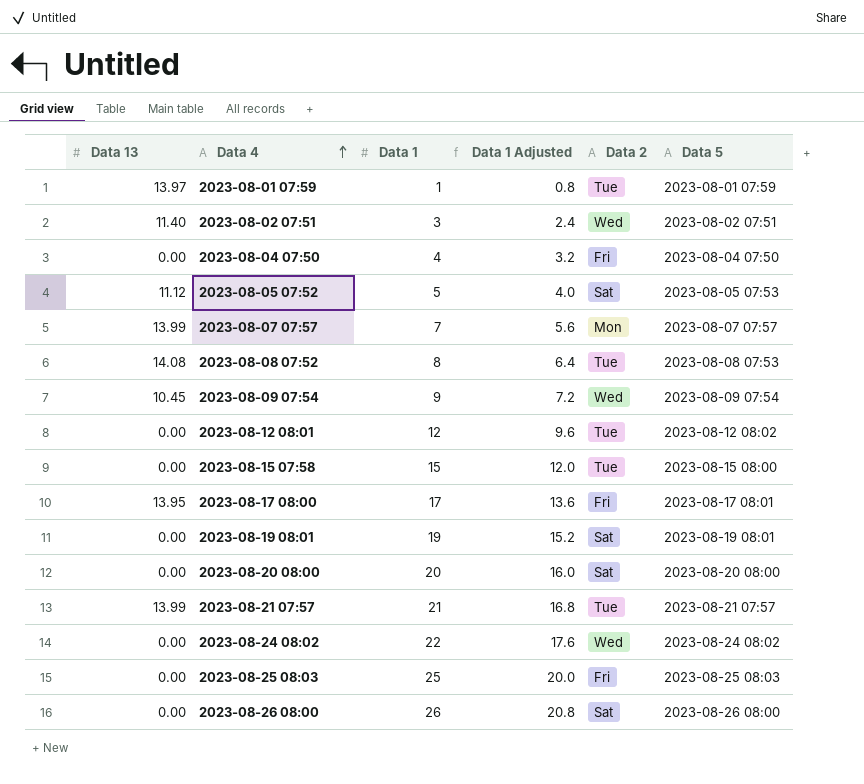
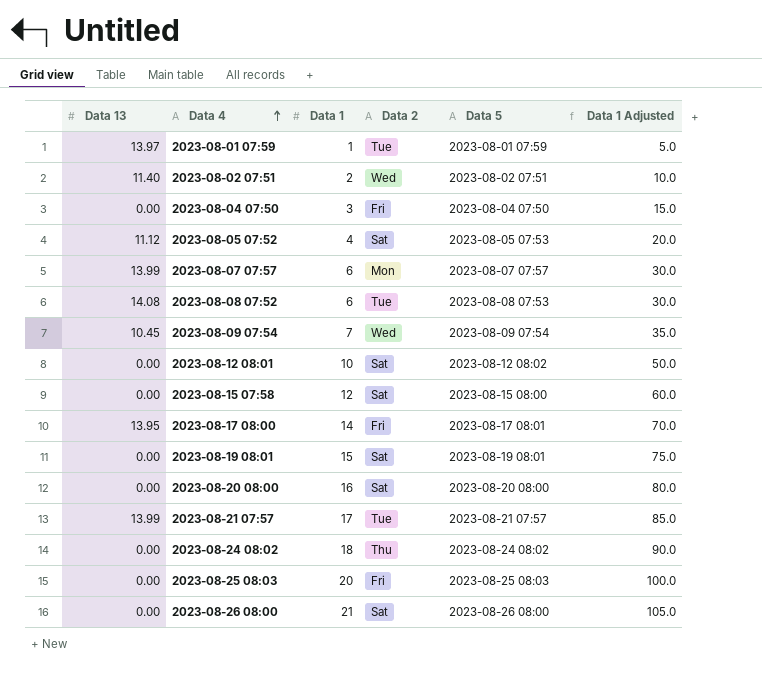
column Data 1 Adjusted | formula: [Data 1] * 0.8 -> [Data 1] * 5
column Data 1 Adjusted | position: 4 -> 6
2023-08-02 07:51 | Data 1: 3 -> 2
2023-08-04 07:50 | Data 1: 4 -> 3
2023-08-05 07:52 | Data 1: 5 -> 4
2023-08-07 07:57 | Data 1: 7 -> 6
2023-08-08 07:52 | Data 1: 8 -> 6
2023-08-09 07:54 | Data 1: 9 -> 7
2023-08-12 08:01 | Data 1: 12 -> 10
2023-08-12 08:01 | Data 2: Tue -> Sat
2023-08-15 07:58 | Data 1: 15 -> 12
2023-08-15 07:58 | Data 2: Tue -> Sat
2023-08-17 08:00 | Data 1: 17 -> 14
2023-08-19 08:01 | Data 1: 19 -> 15
2023-08-20 08:00 | Data 1: 20 -> 16
2023-08-21 07:57 | Data 1: 21 -> 17
2023-08-24 08:02 | Data 1: 22 -> 18
2023-08-24 08:02 | Data 2: Wed -> Thu
2023-08-25 08:03 | Data 1: 25 -> 20
2023-08-26 08:00 | Data 1: 26 -> 21

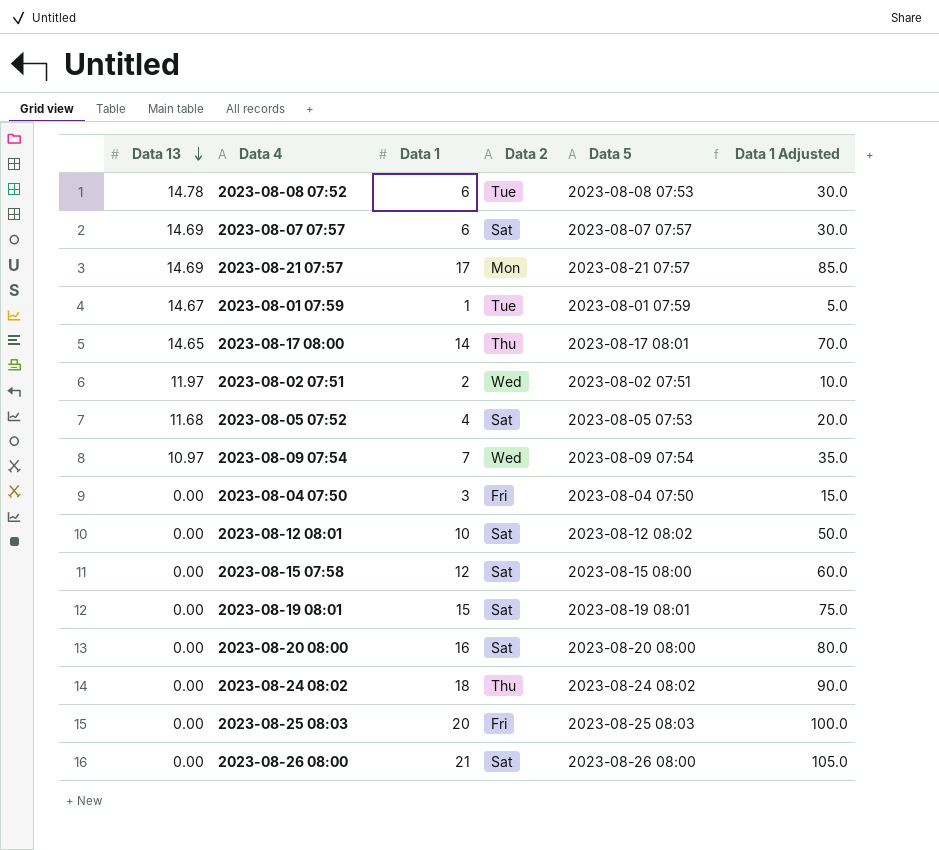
row order: Data 4 ascending -> Data 13 descending
2023-08-08 07:52 | Data 13: 14.08 -> 14.78
2023-08-07 07:57 | Data 13: 13.99 -> 14.69
2023-08-07 07:57 | Data 2: Mon -> Sat
2023-08-21 07:57 | Data 13: 13.99 -> 14.69
2023-08-21 07:57 | Data 2: Tue -> Mon
2023-08-01 07:59 | Data 13: 13.97 -> 14.67
2023-08-17 08:00 | Data 13: 13.95 -> 14.65
2023-08-17 08:00 | Data 2: Fri -> Thu
2023-08-02 07:51 | Data 13: 11.40 -> 11.97
2023-08-05 07:52 | Data 13: 11.12 -> 11.68
2023-08-09 07:54 | Data 13: 10.45 -> 10.97

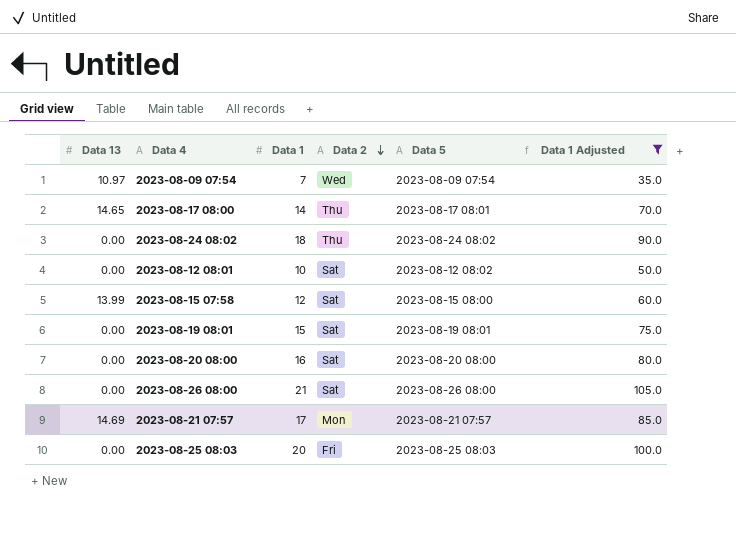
filter: none -> Data 1 Adjusted >= 35.0
row order: Data 13 descending -> Data 2 descending
2023-08-15 07:58 | Data 13: 0.00 -> 13.99

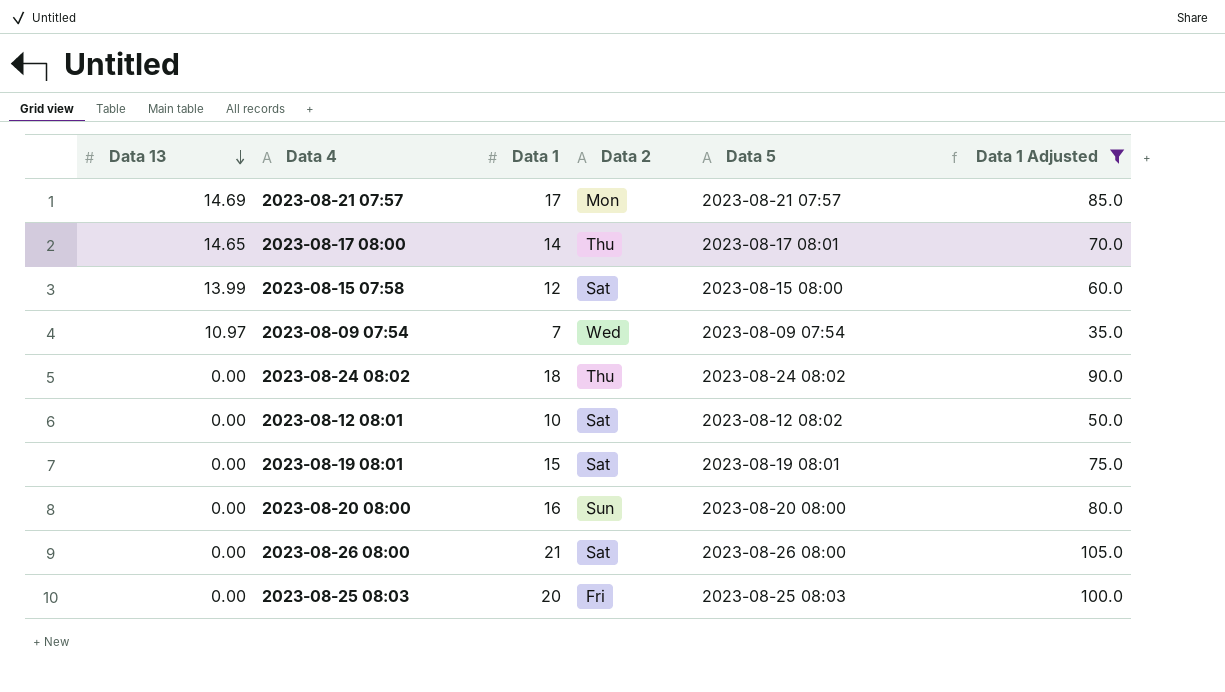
row order: Data 2 descending -> Data 13 descending
2023-08-20 08:00 | Data 2: Sat -> Sun

